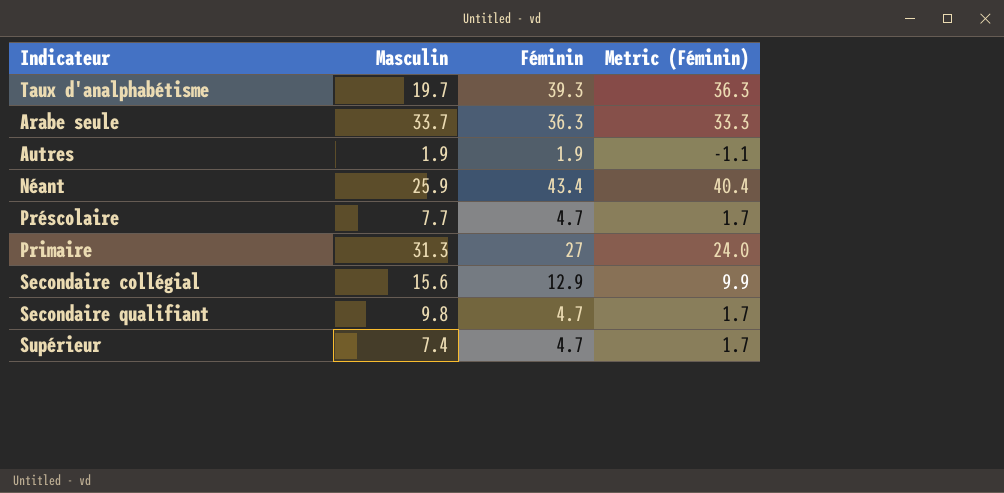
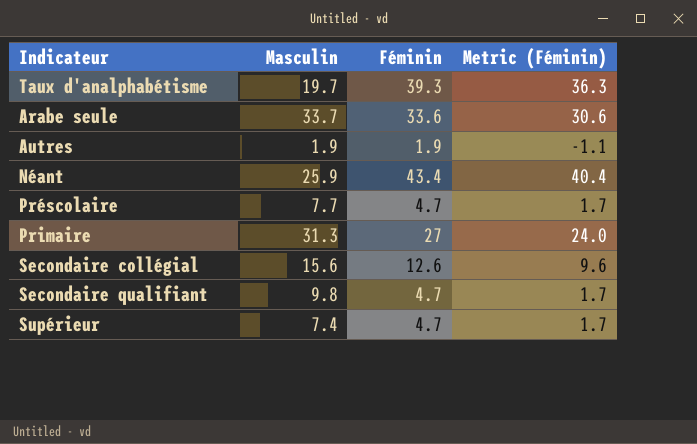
Arabe seule | Féminin: 36.3 -> 33.6
Arabe seule | Metric (Féminin): 33.3 -> 30.6
Secondaire collégial | Féminin: 12.9 -> 12.6
Secondaire collégial | Metric (Féminin): 9.9 -> 9.6

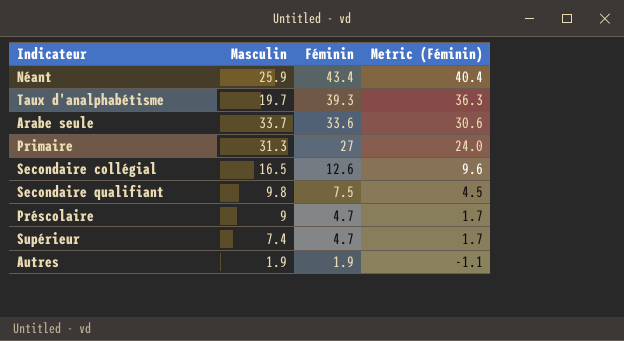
row order: none -> Féminin descending
Secondaire collégial | Masculin: 15.6 -> 16.5
Secondaire qualifiant | Féminin: 4.7 -> 7.5
Secondaire qualifiant | Metric (Féminin): 1.7 -> 4.5
Préscolaire | Masculin: 7.7 -> 9

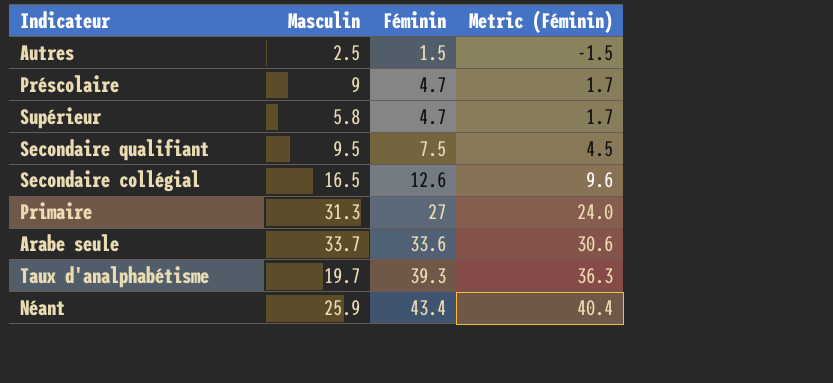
row order: Féminin descending -> Féminin ascending
Autres | Masculin: 1.9 -> 2.5
Autres | Féminin: 1.9 -> 1.5
Autres | Metric (Féminin): -1.1 -> -1.5
Supérieur | Masculin: 7.4 -> 5.8
Secondaire qualifiant | Masculin: 9.8 -> 9.5

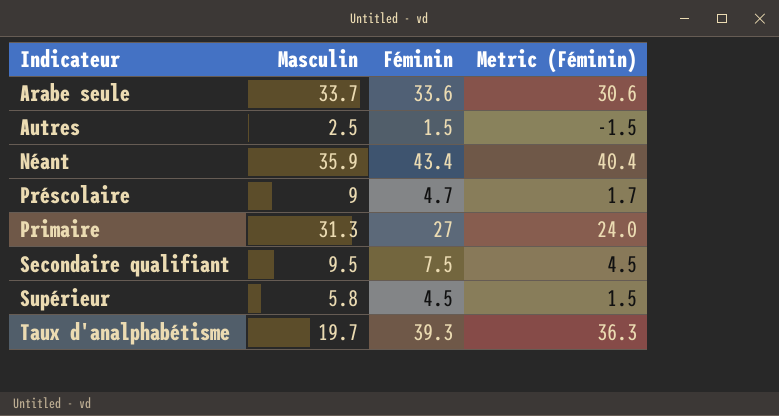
row order: Féminin ascending -> Indicateur ascending
row Secondaire collégial: 16.5 | 12.6 | 9.6 -> none
Néant | Masculin: 25.9 -> 35.9
Supérieur | Féminin: 4.7 -> 4.5
Supérieur | Metric (Féminin): 1.7 -> 1.5

